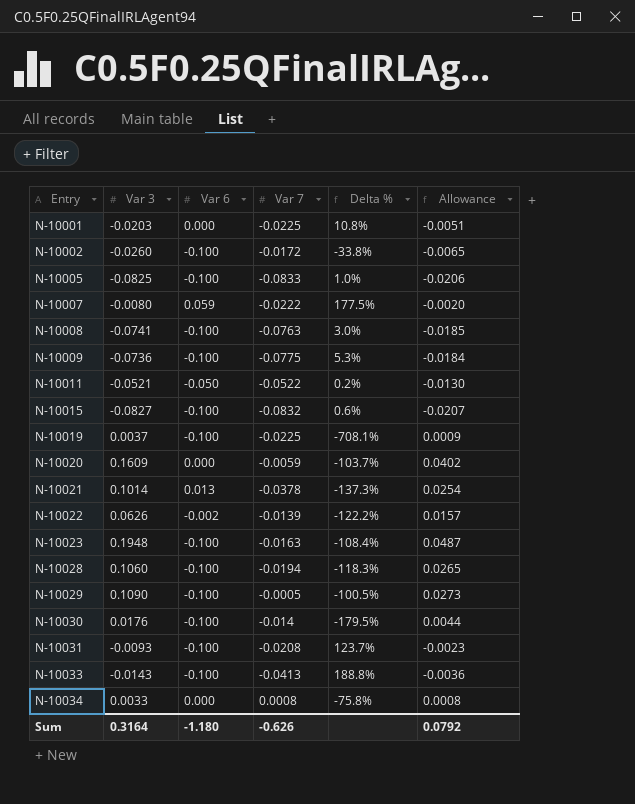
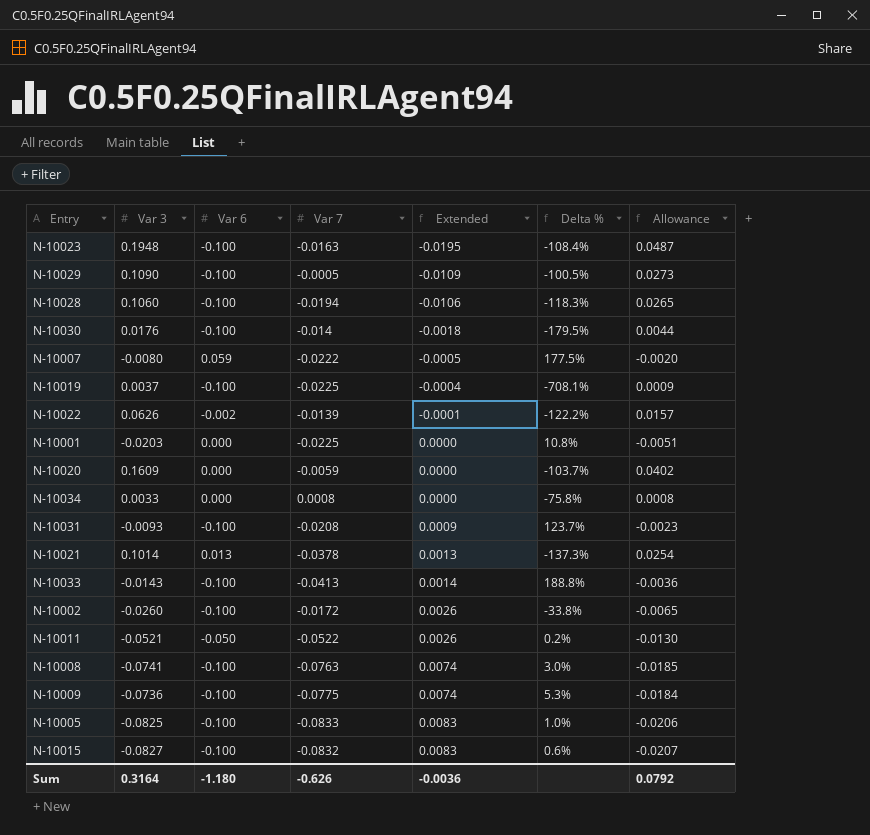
row order: Entry ascending -> Extended ascending
column Extended | formula: none -> [Var 3] * [Var 6]

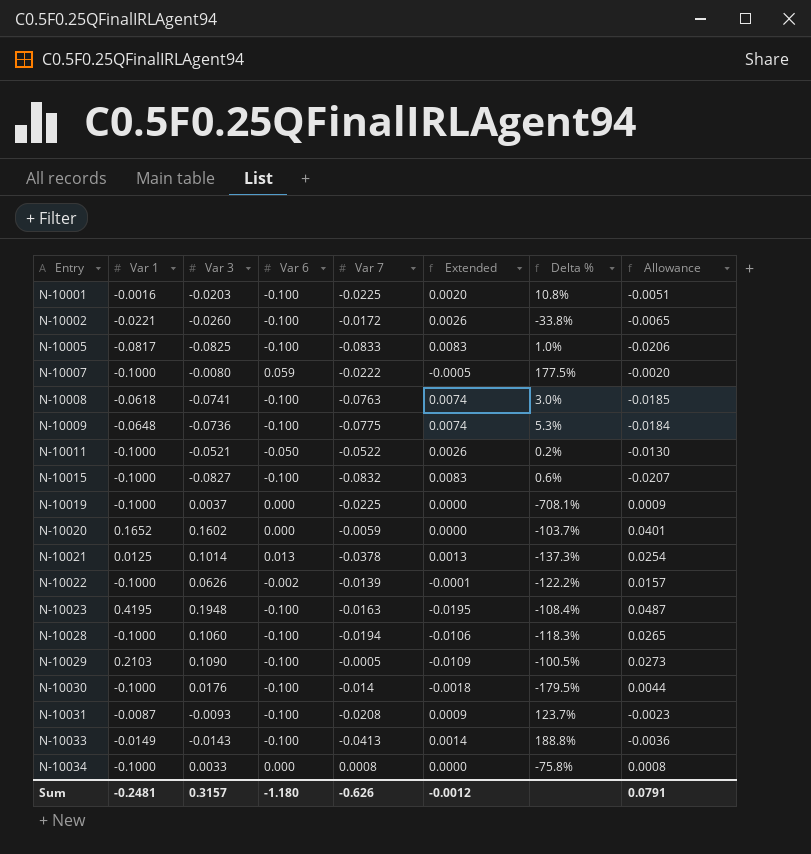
row order: Extended ascending -> Entry ascending
column Var 1 | position: none -> 2
N-10001 | Var 6: 0.000 -> -0.100
N-10001 | Extended: 0.0000 -> 0.0020
N-10019 | Var 6: -0.100 -> 0.000
N-10019 | Extended: -0.0004 -> 0.0000
N-10020 | Var 3: 0.1609 -> 0.1602
N-10020 | Allowance: 0.0402 -> 0.0401
Sum | Var 3: 0.3164 -> 0.3157
Sum | Extended: -0.0036 -> -0.0012
Sum | Allowance: 0.0792 -> 0.0791

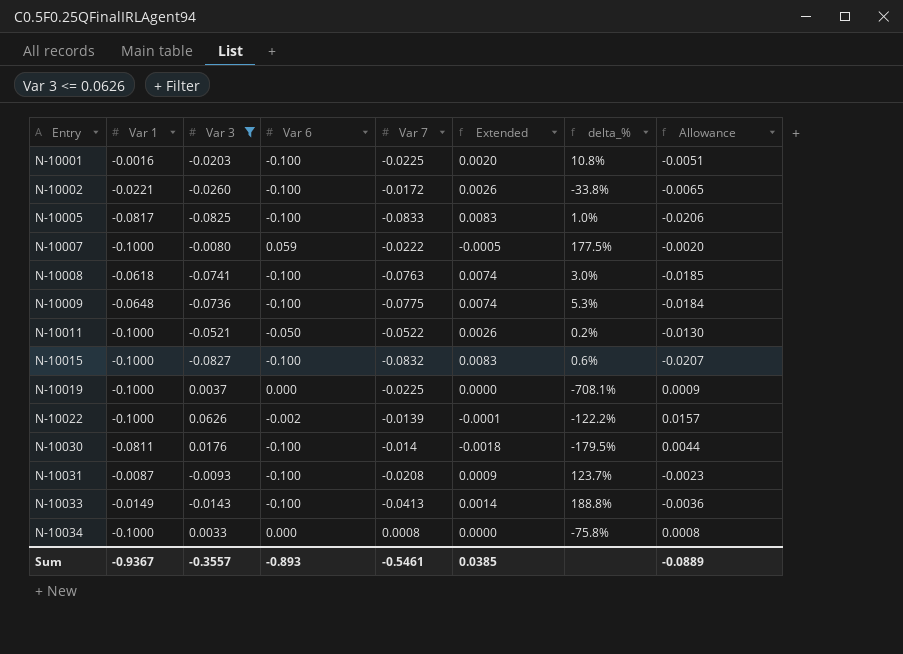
filter: none -> Var 3 <= 0.0626
column name: Delta % -> delta_%
N-10030 | Var 1: -0.1000 -> -0.0811
Sum | Var 1: -0.2481 -> -0.9367
Sum | Var 3: 0.3157 -> -0.3557
Sum | Var 6: -1.180 -> -0.893
Sum | Var 7: -0.626 -> -0.5461
Sum | Extended: -0.0012 -> 0.0385
Sum | Allowance: 0.0791 -> -0.0889

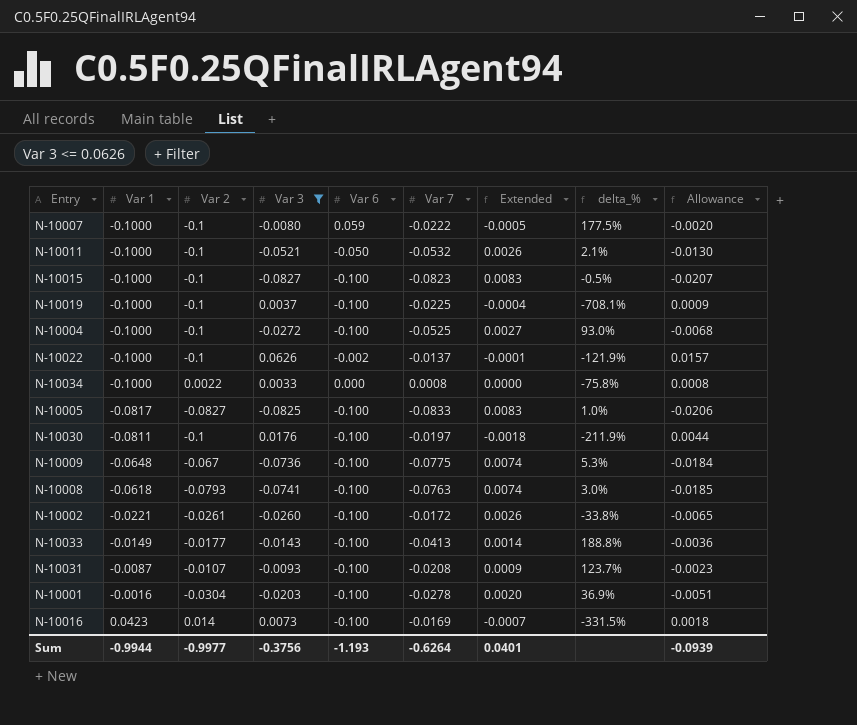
row order: Entry ascending -> Var 1 ascending
column Var 2 | position: none -> 3
N-10011 | Var 7: -0.0522 -> -0.0532
N-10011 | delta_%: 0.2% -> 2.1%
N-10015 | Var 7: -0.0832 -> -0.0823
N-10015 | delta_%: 0.6% -> -0.5%
N-10019 | Var 6: 0.000 -> -0.100
N-10019 | Extended: 0.0000 -> -0.0004
row N-10004: none -> -0.1000 | -0.1 | -0.0272 | -0.100 | -0.0525 | 0.0027 | 93.0% | -0.0068
N-10022 | Var 7: -0.0139 -> -0.0137
N-10022 | delta_%: -122.2% -> -121.9%
N-10030 | Var 7: -0.014 -> -0.0197
N-10030 | delta_%: -179.5% -> -211.9%
N-10001 | Var 7: -0.0225 -> -0.0278
N-10001 | delta_%: 10.8% -> 36.9%
row N-10016: none -> 0.0423 | 0.014 | 0.0073 | -0.100 | -0.0169 | -0.0007 | -331.5% | 0.0018
Sum | Var 1: -0.9367 -> -0.9944
Sum | Var 3: -0.3557 -> -0.3756
Sum | Var 6: -0.893 -> -1.193
Sum | Var 7: -0.5461 -> -0.6264
Sum | Extended: 0.0385 -> 0.0401
Sum | Allowance: -0.0889 -> -0.0939

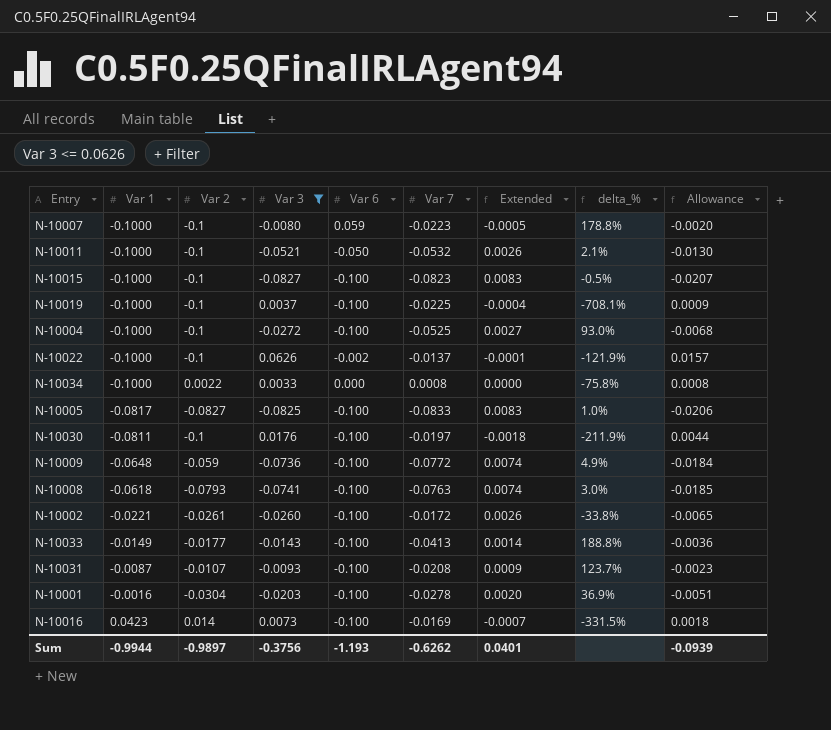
N-10007 | Var 7: -0.0222 -> -0.0223
N-10007 | delta_%: 177.5% -> 178.8%
N-10009 | Var 2: -0.067 -> -0.059
N-10009 | Var 7: -0.0775 -> -0.0772
N-10009 | delta_%: 5.3% -> 4.9%
Sum | Var 2: -0.9977 -> -0.9897
Sum | Var 7: -0.6264 -> -0.6262

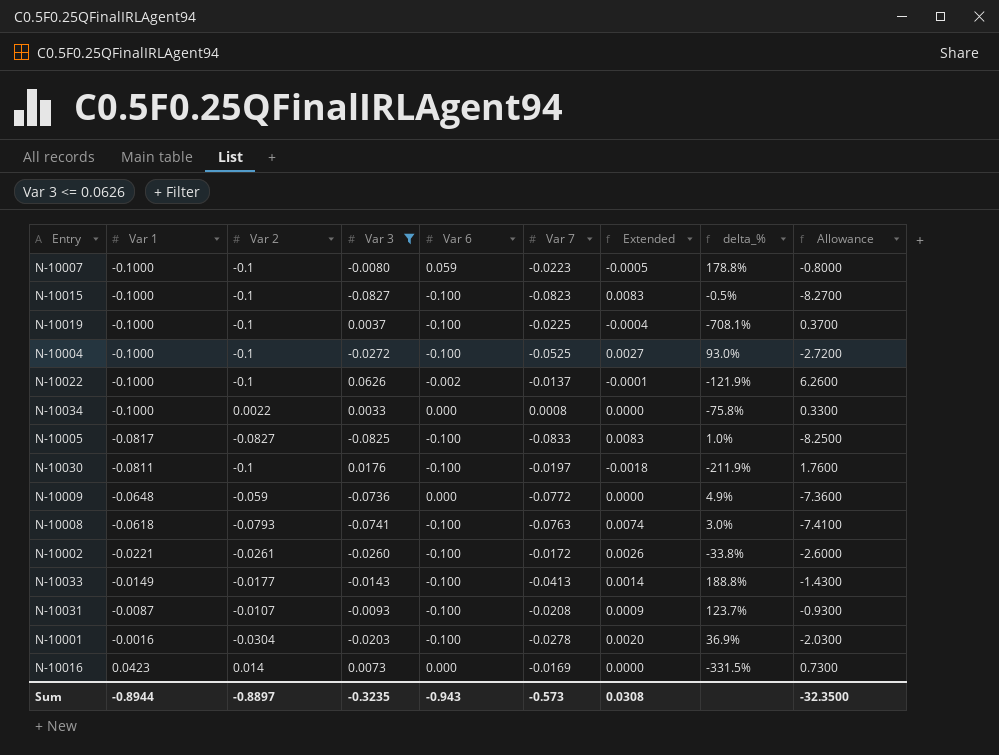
column Allowance | formula: [Var 3] * 0.25 -> [Var 3] * 100
row N-10011: -0.1000 | -0.1 | -0.0521 | -0.050 | -0.0532 | 0.0026 | 2.1% | -0.0130 -> none
N-10009 | Var 6: -0.100 -> 0.000
N-10009 | Extended: 0.0074 -> 0.0000
N-10016 | Var 6: -0.100 -> 0.000
N-10016 | Extended: -0.0007 -> 0.0000
Sum | Var 1: -0.9944 -> -0.8944
Sum | Var 2: -0.9897 -> -0.8897
Sum | Var 3: -0.3756 -> -0.3235
Sum | Var 6: -1.193 -> -0.943
Sum | Var 7: -0.6262 -> -0.573
Sum | Extended: 0.0401 -> 0.0308
Sum | Allowance: -0.0939 -> -32.3500

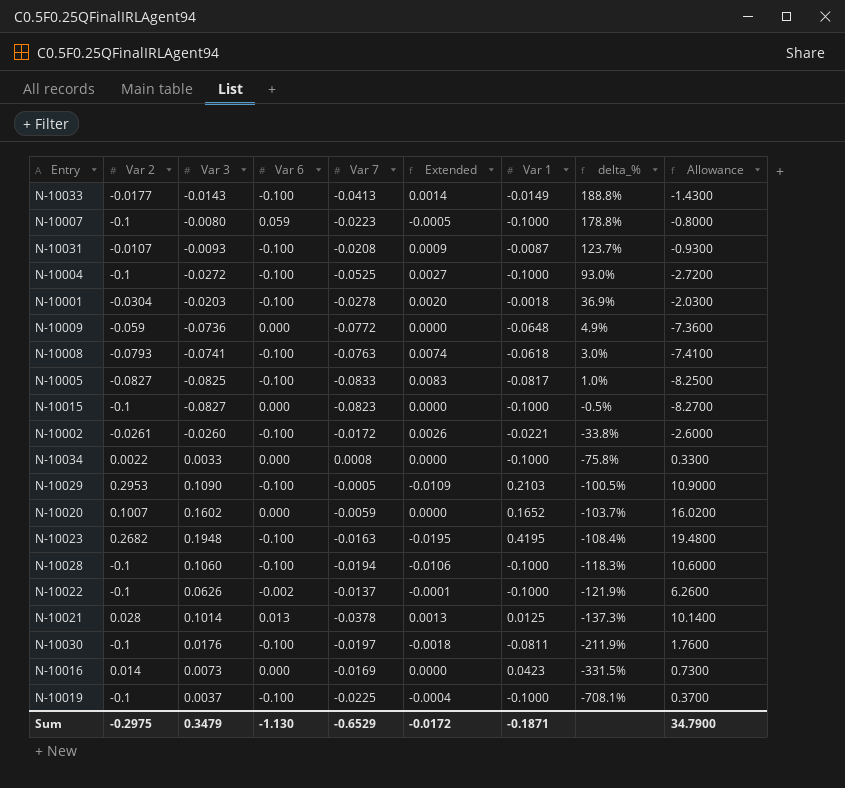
filter: Var 3 <= 0.0626 -> none
row order: Var 1 ascending -> delta_% descending
column Var 1 | position: 2 -> 7
N-10001 | Var 1: -0.0016 -> -0.0018
N-10015 | Var 6: -0.100 -> 0.000
N-10015 | Extended: 0.0083 -> 0.0000
Sum | Var 2: -0.8897 -> -0.2975
Sum | Var 3: -0.3235 -> 0.3479
Sum | Var 6: -0.943 -> -1.130
Sum | Var 7: -0.573 -> -0.6529
Sum | Extended: 0.0308 -> -0.0172
Sum | Var 1: -0.8944 -> -0.1871
Sum | Allowance: -32.3500 -> 34.7900

